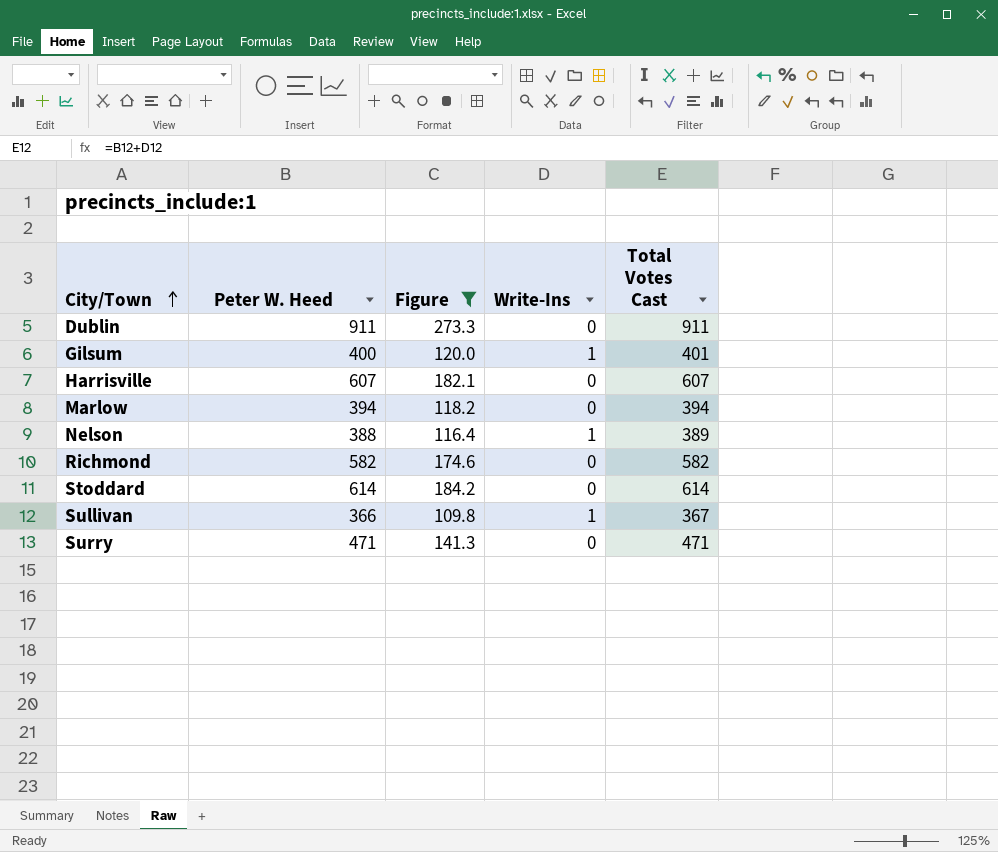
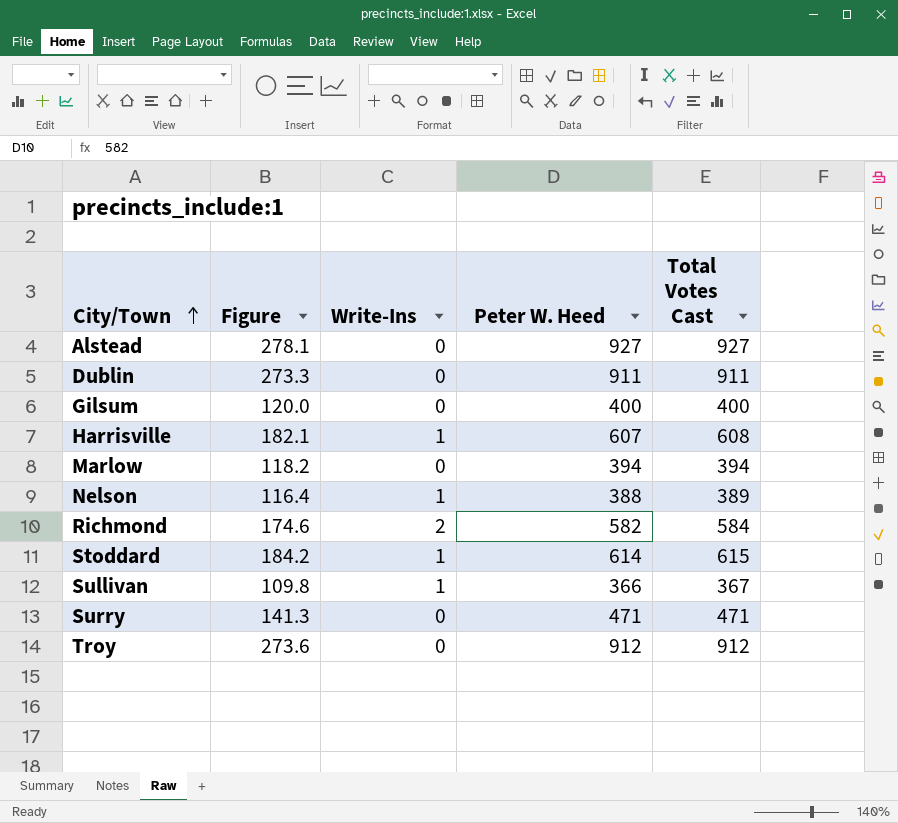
filter: Figure <= 273.3 -> none
column Peter W. Heed | position: 2 -> 4
Gilsum | Write-Ins: 1 -> 0
Gilsum | Total Votes Cast: 401 -> 400
Harrisville | Write-Ins: 0 -> 1
Harrisville | Total Votes Cast: 607 -> 608
Richmond | Write-Ins: 0 -> 2
Richmond | Total Votes Cast: 582 -> 584
Stoddard | Write-Ins: 0 -> 1
Stoddard | Total Votes Cast: 614 -> 615

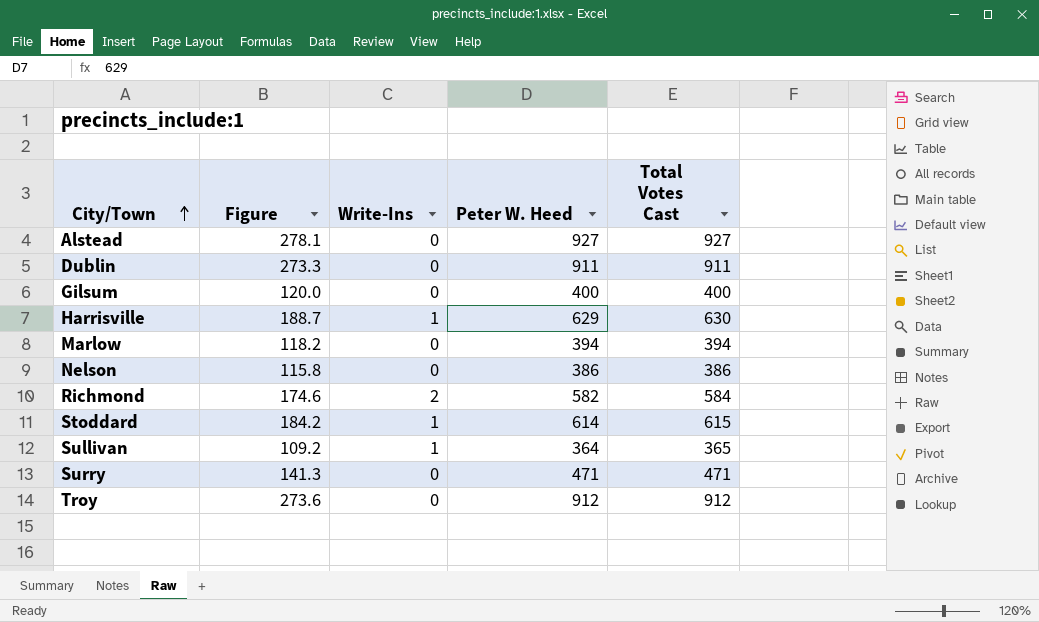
Harrisville | Figure: 182.1 -> 188.7
Harrisville | Peter W. Heed: 607 -> 629
Harrisville | Total Votes Cast: 608 -> 630
Nelson | Figure: 116.4 -> 115.8
Nelson | Write-Ins: 1 -> 0
Nelson | Peter W. Heed: 388 -> 386
Nelson | Total Votes Cast: 389 -> 386
Sullivan | Figure: 109.8 -> 109.2
Sullivan | Peter W. Heed: 366 -> 364
Sullivan | Total Votes Cast: 367 -> 365

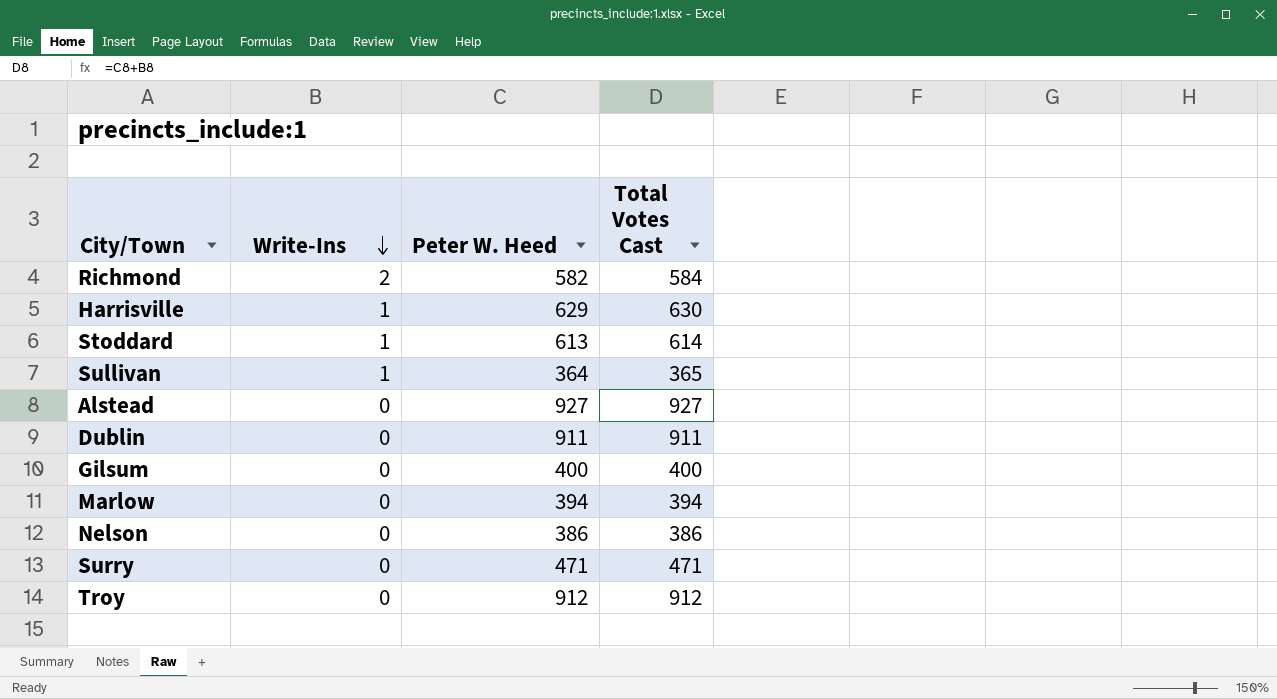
row order: City/Town ascending -> Write-Ins descending
column Figure | formula: [Peter W. Heed] * 0.3 -> none
Stoddard | Peter W. Heed: 614 -> 613
Stoddard | Total Votes Cast: 615 -> 614

